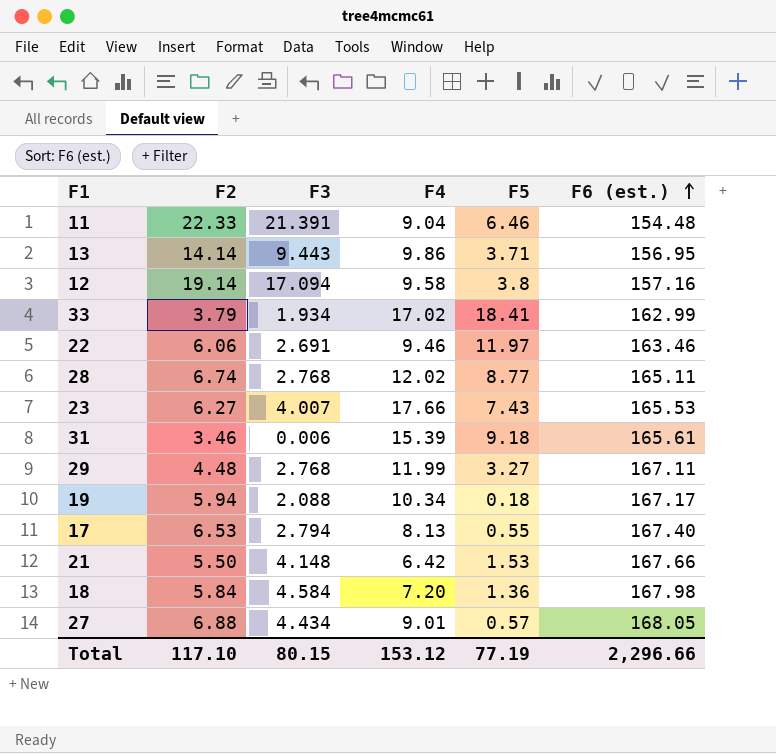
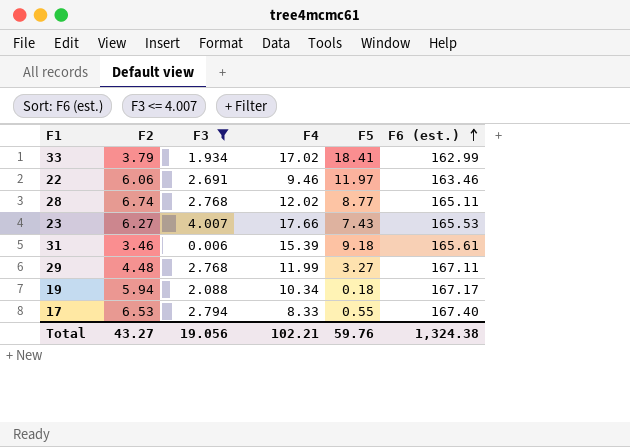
filter: none -> F3 <= 4.007
17 | F4: 8.13 -> 8.33
Total | F2: 117.10 -> 43.27
Total | F3: 80.15 -> 19.056
Total | F4: 153.12 -> 102.21
Total | F5: 77.19 -> 59.76
Total | F6 (est.): 2,296.66 -> 1,324.38

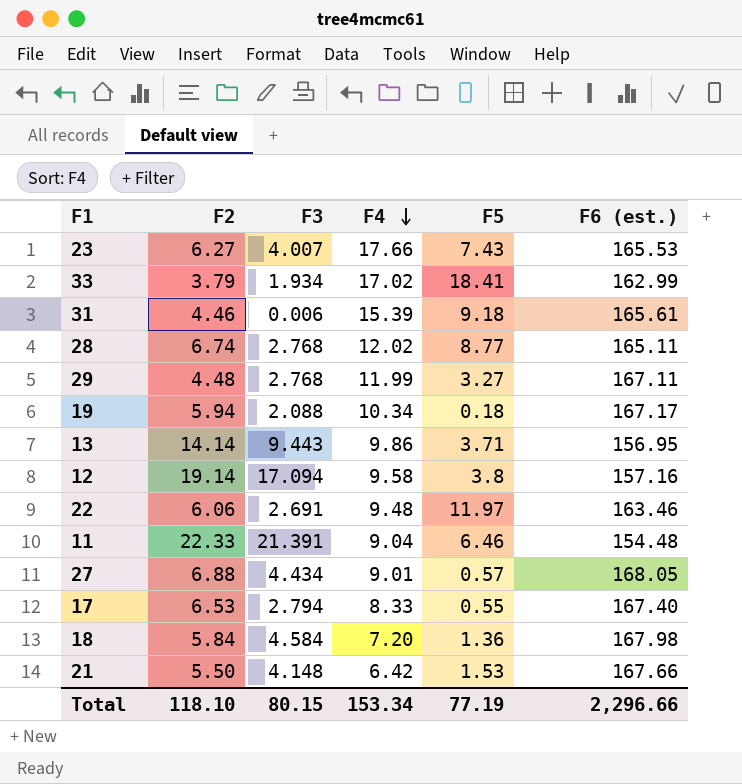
filter: F3 <= 4.007 -> none
row order: F6 (est.) ascending -> F4 descending
31 | F2: 3.46 -> 4.46
22 | F4: 9.46 -> 9.48
Total | F2: 43.27 -> 118.10
Total | F3: 19.056 -> 80.15
Total | F4: 102.21 -> 153.34
Total | F5: 59.76 -> 77.19
Total | F6 (est.): 1,324.38 -> 2,296.66

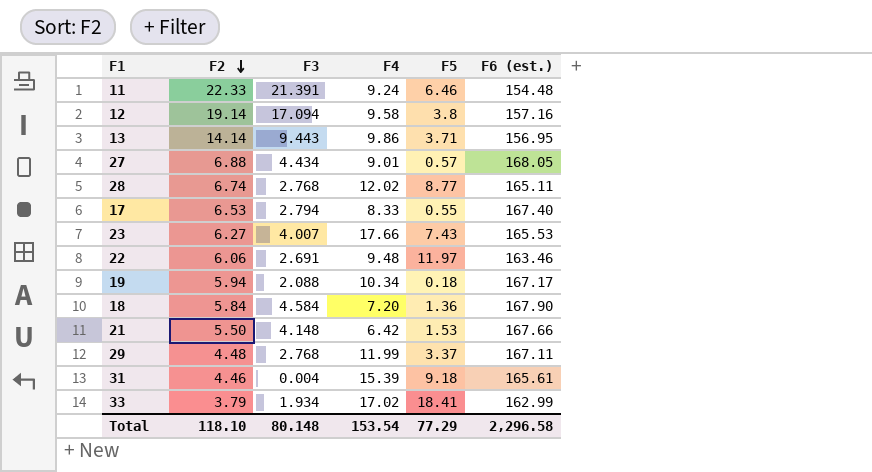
row order: F4 descending -> F2 descending
11 | F4: 9.04 -> 9.24
18 | F6 (est.): 167.98 -> 167.90
29 | F5: 3.27 -> 3.37
31 | F3: 0.006 -> 0.004
Total | F3: 80.15 -> 80.148
Total | F4: 153.34 -> 153.54
Total | F5: 77.19 -> 77.29
Total | F6 (est.): 2,296.66 -> 2,296.58

